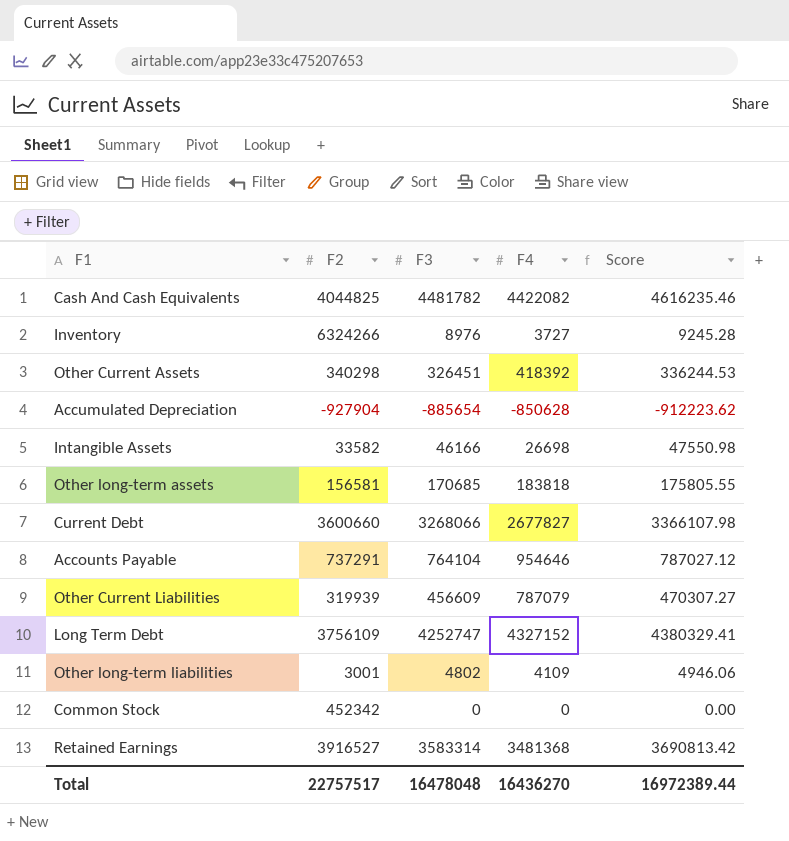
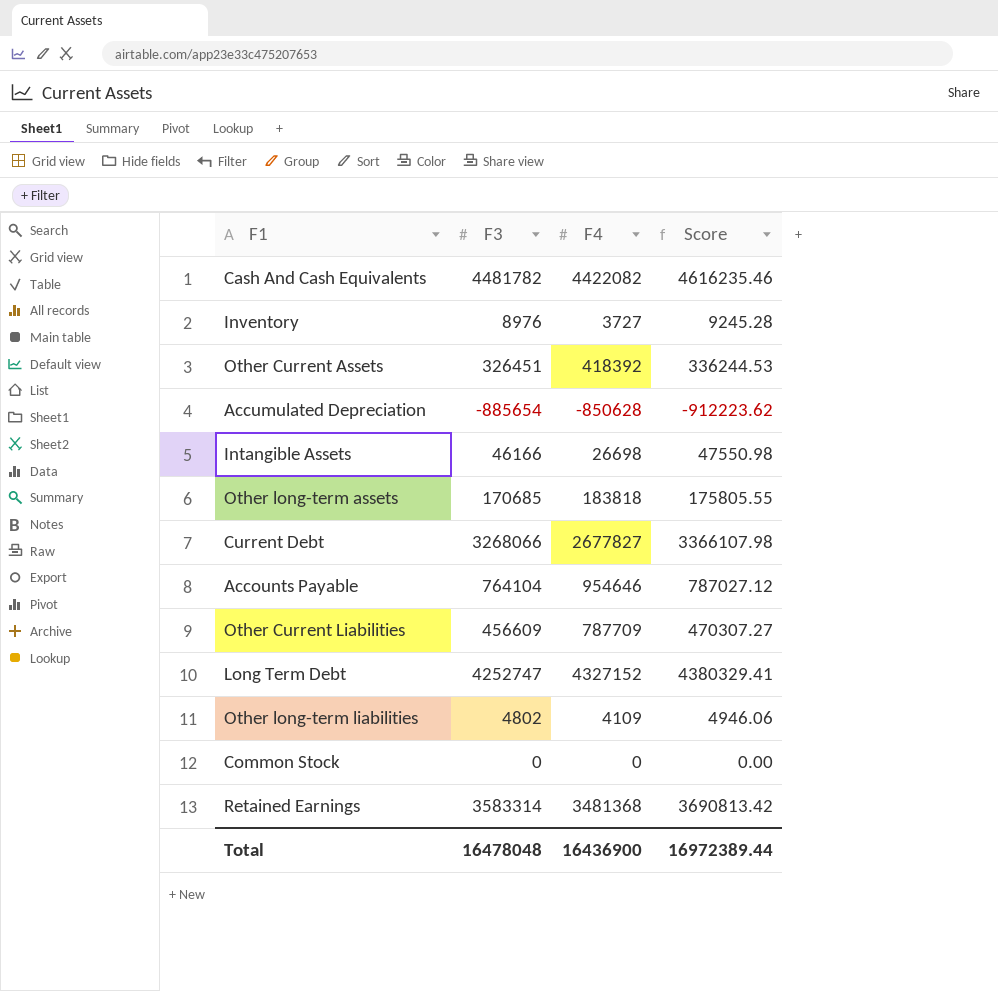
column F2 | position: 2 -> none
Other Current Liabilities | F4: 787079 -> 787709
Total | F4: 16436270 -> 16436900

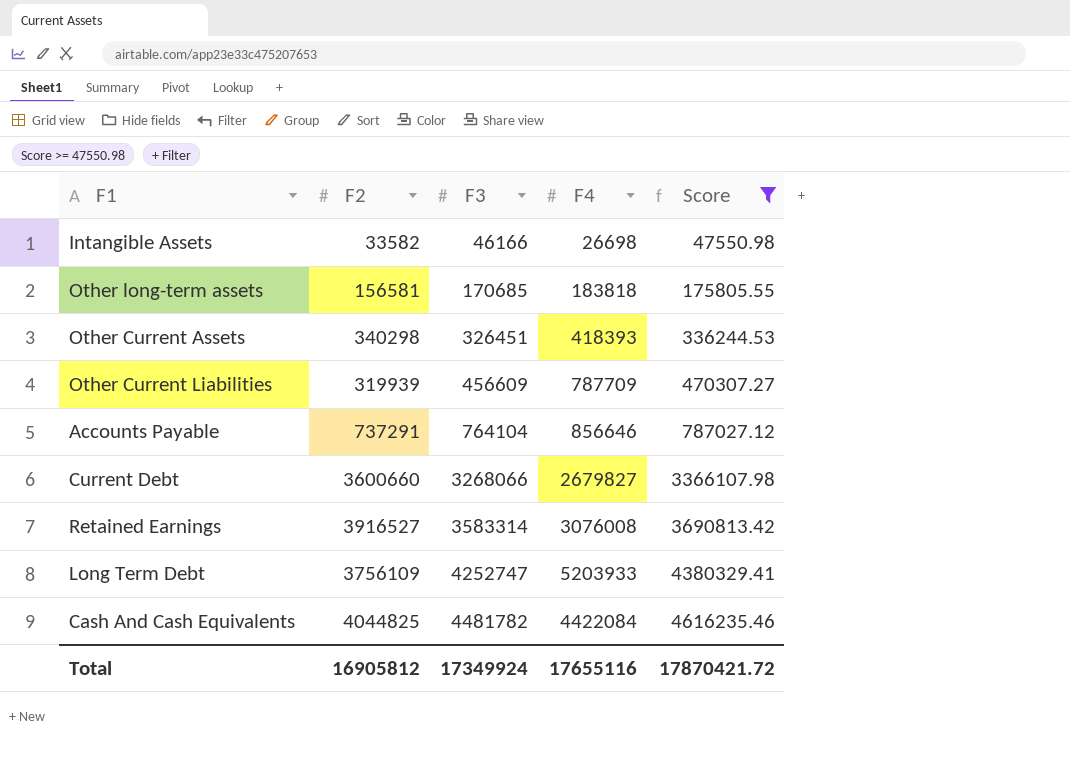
filter: none -> Score >= 47550.98
row order: none -> F3 ascending
column F2 | position: none -> 2
Other Current Assets | F4: 418392 -> 418393
Accounts Payable | F4: 954646 -> 856646
Current Debt | F4: 2677827 -> 2679827
Retained Earnings | F4: 3481368 -> 3076008
Long Term Debt | F4: 4327152 -> 5203933
Cash And Cash Equivalents | F4: 4422082 -> 4422084
Total | F3: 16478048 -> 17349924
Total | F4: 16436900 -> 17655116
Total | Score: 16972389.44 -> 17870421.72

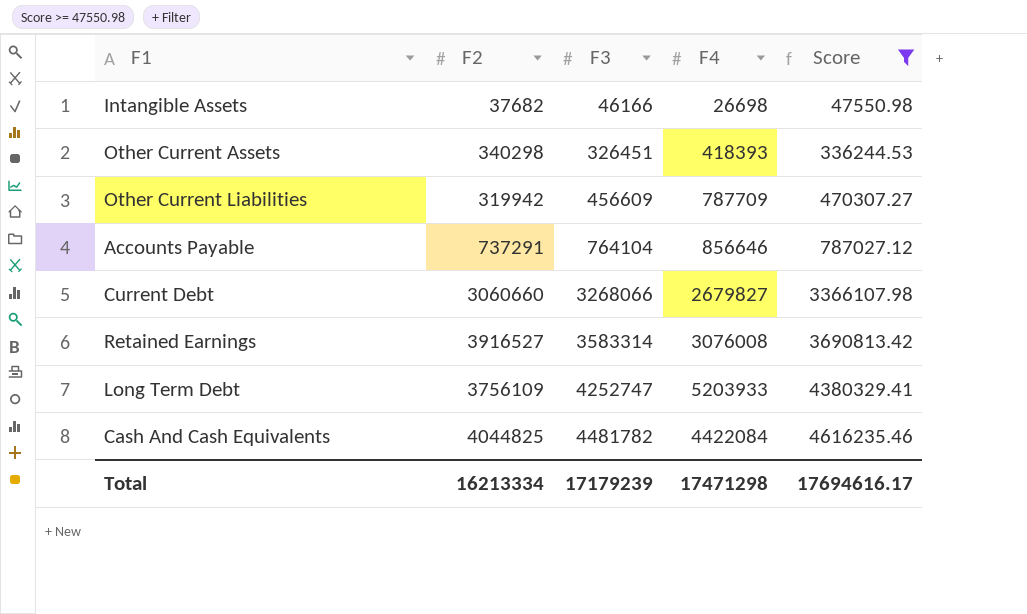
row Other long-term assets: 156581 | 170685 | 183818 | 175805.55 -> none
Intangible Assets | F2: 33582 -> 37682
Other Current Liabilities | F2: 319939 -> 319942
Current Debt | F2: 3600660 -> 3060660
Total | F2: 16905812 -> 16213334
Total | F3: 17349924 -> 17179239
Total | F4: 17655116 -> 17471298
Total | Score: 17870421.72 -> 17694616.17

